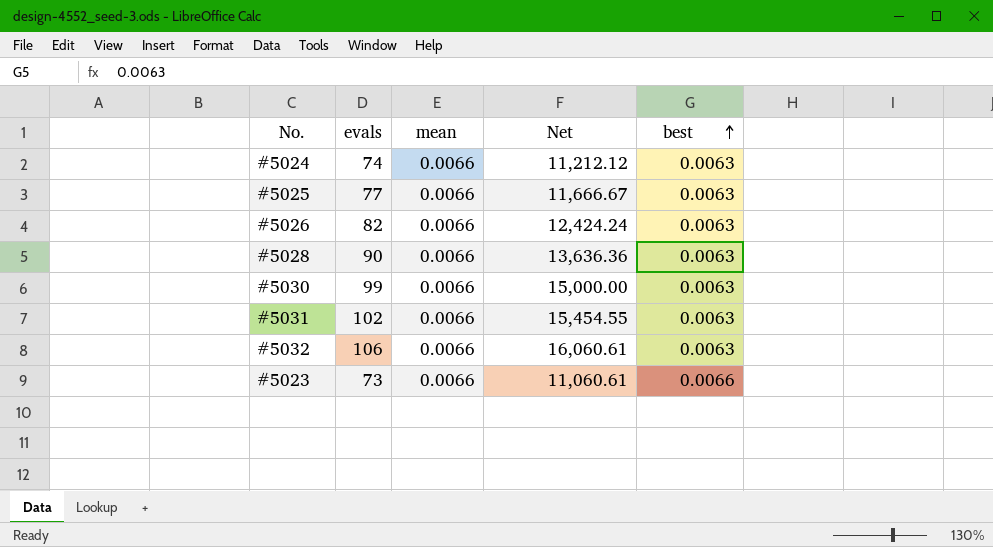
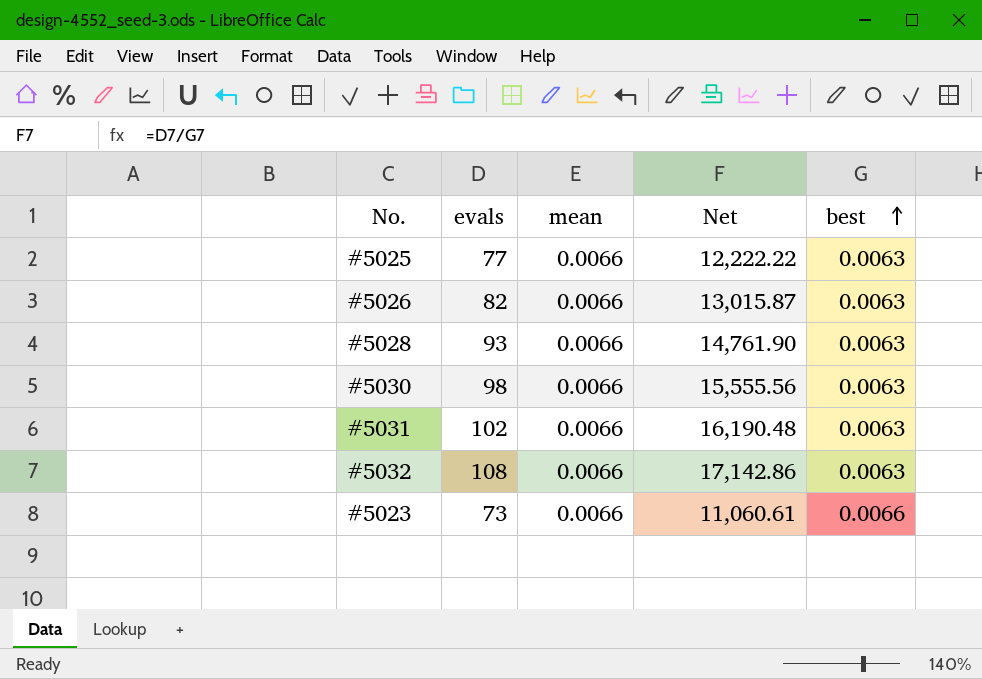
column Net | formula: [evals] / [mean] -> [evals] / [best]
row #5024: 74 | 0.0066 | 11,212.12 | 0.0063 -> none
#5028 | evals: 90 -> 93
#5030 | evals: 99 -> 98
#5032 | evals: 106 -> 108

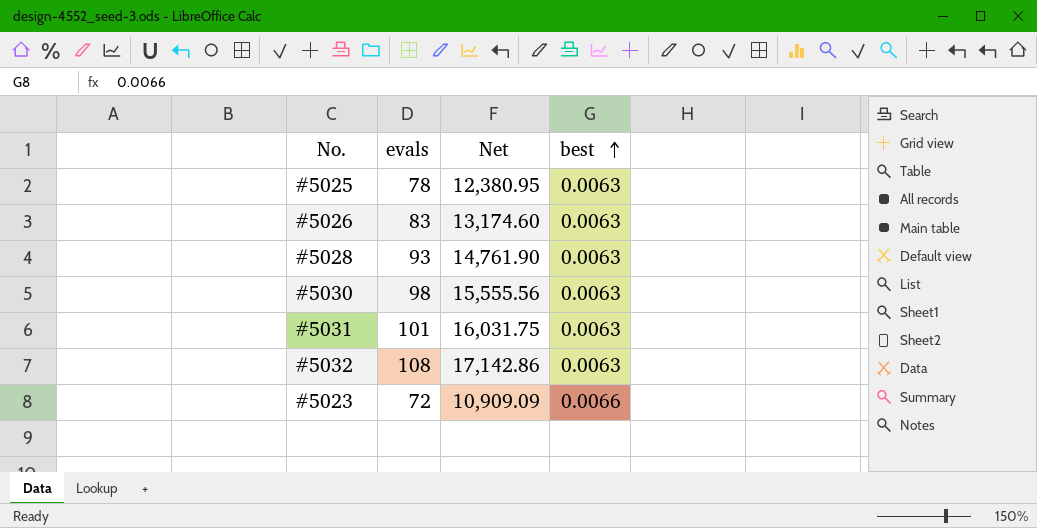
column mean | position: 3 -> none
#5025 | evals: 77 -> 78
#5025 | Net: 12,222.22 -> 12,380.95
#5026 | evals: 82 -> 83
#5026 | Net: 13,015.87 -> 13,174.60
#5031 | evals: 102 -> 101
#5031 | Net: 16,190.48 -> 16,031.75
#5023 | evals: 73 -> 72
#5023 | Net: 11,060.61 -> 10,909.09

